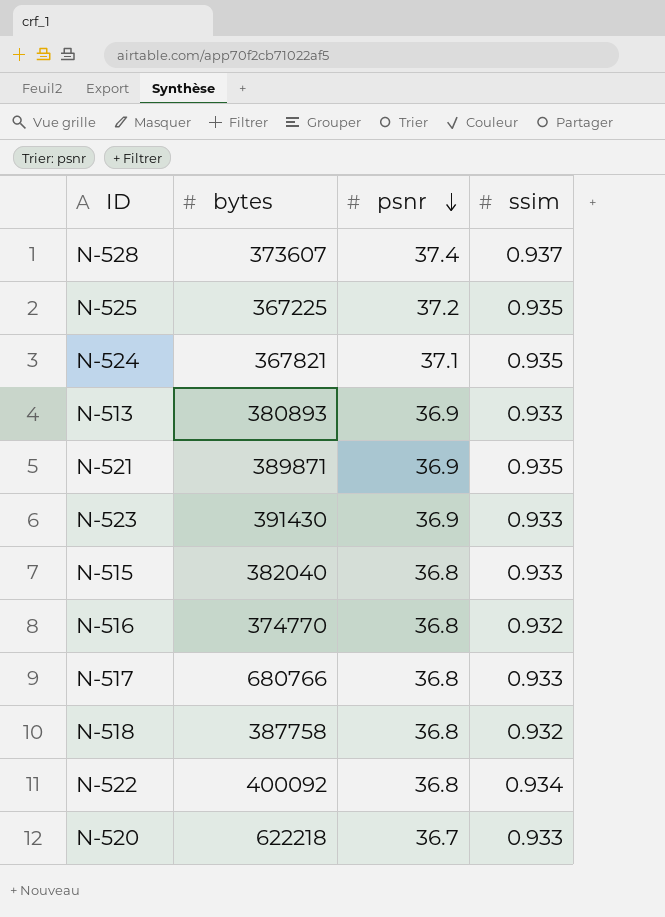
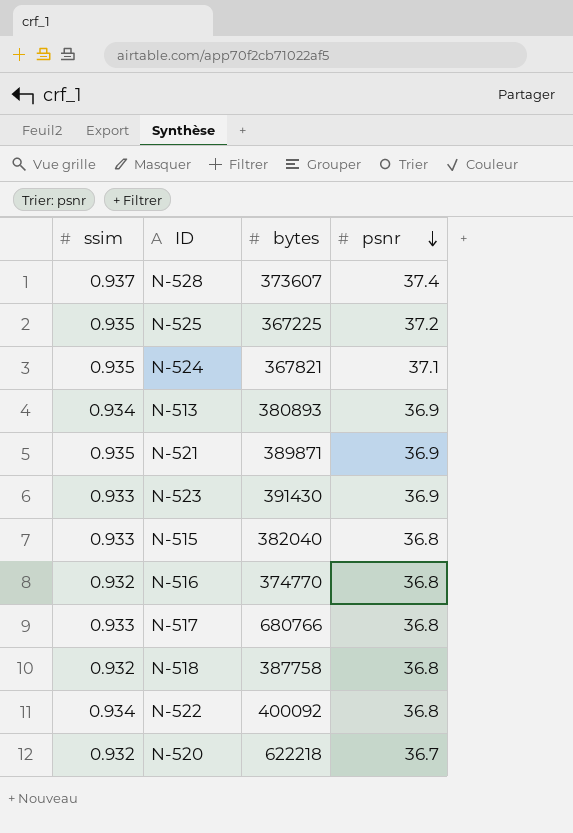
column ssim | position: 4 -> 1
N-513 | ssim: 0.933 -> 0.934
N-520 | ssim: 0.933 -> 0.932

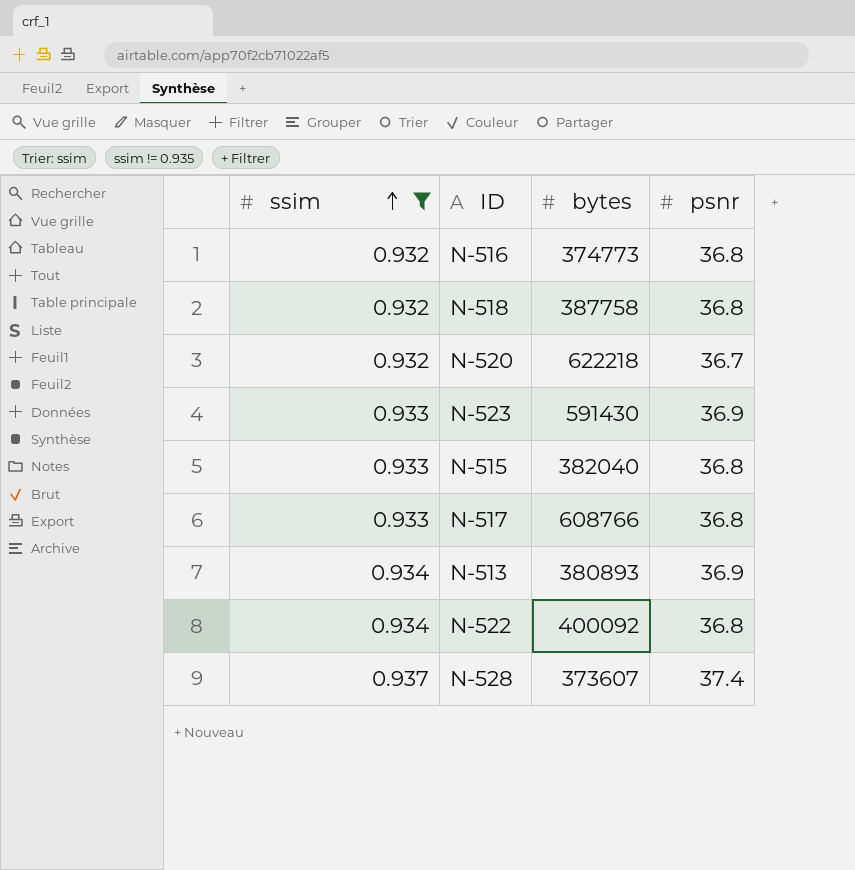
filter: none -> ssim != 0.935
row order: psnr descending -> ssim ascending
N-516 | bytes: 374770 -> 374773
N-523 | bytes: 391430 -> 591430
N-517 | bytes: 680766 -> 608766

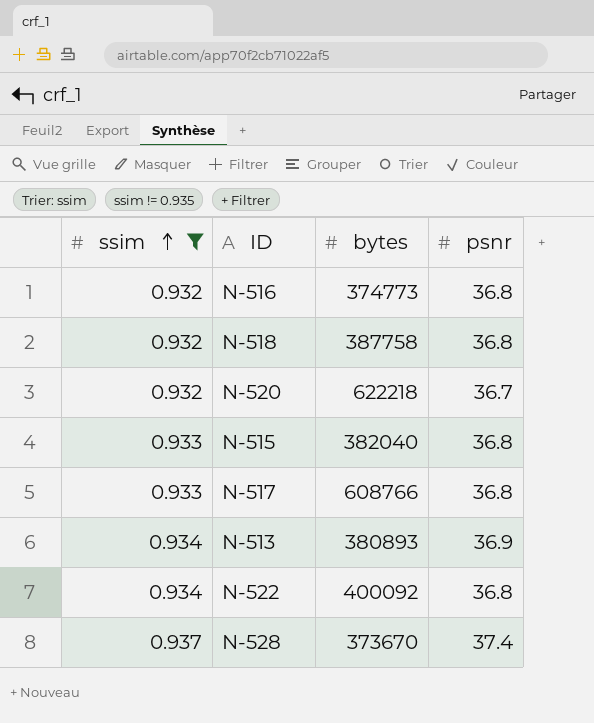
row N-523: 0.933 | 591430 | 36.9 -> none
N-528 | bytes: 373607 -> 373670

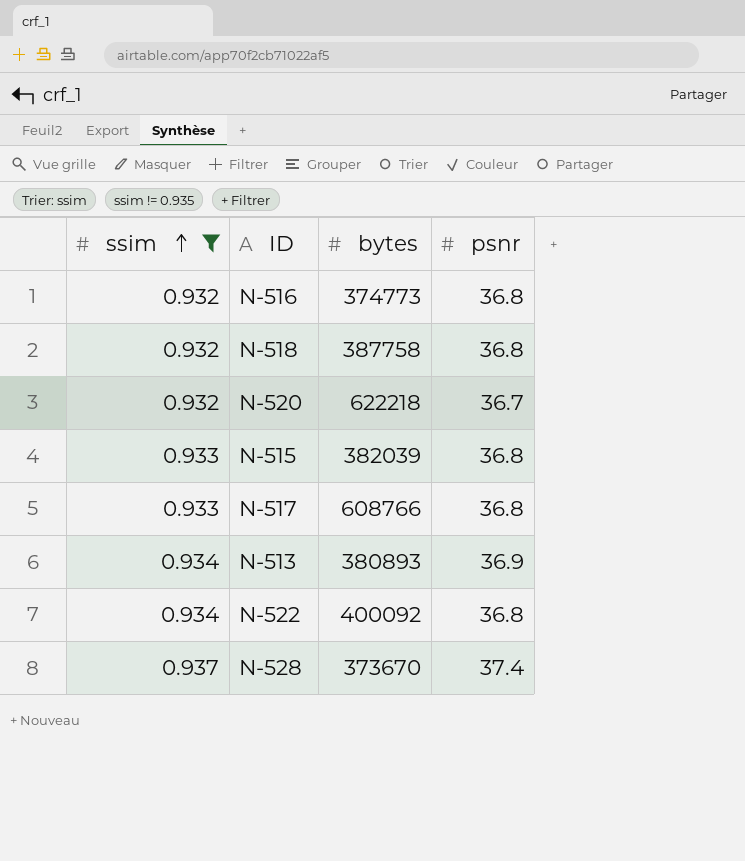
N-515 | bytes: 382040 -> 382039

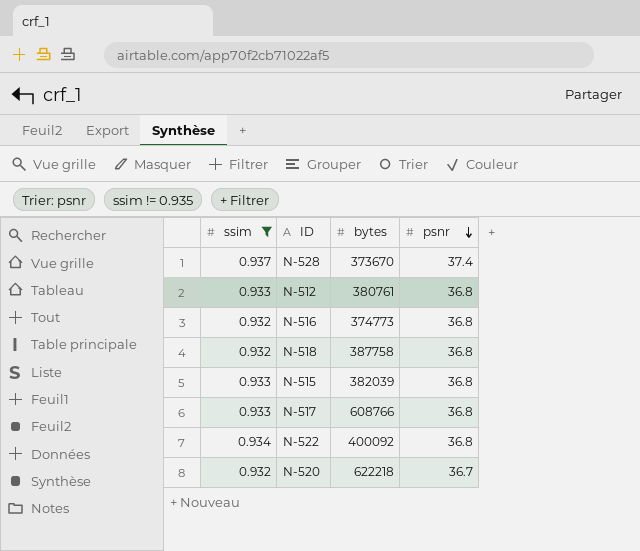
row order: ssim ascending -> psnr descending
row N-513: 0.934 | 380893 | 36.9 -> none
row N-512: none -> 0.933 | 380761 | 36.8

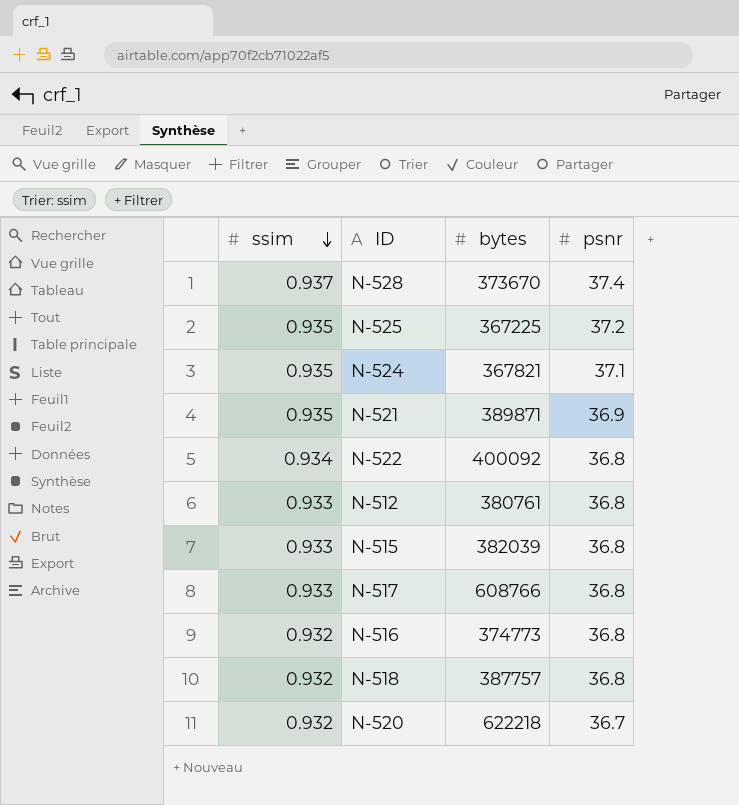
filter: ssim != 0.935 -> none
row order: psnr descending -> ssim descending
N-518 | bytes: 387758 -> 387757

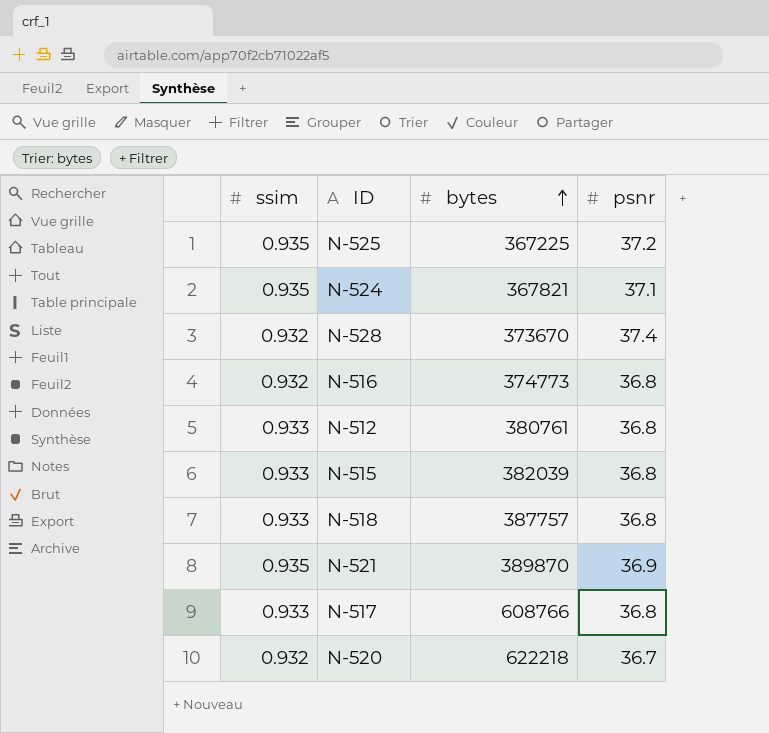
row order: ssim descending -> bytes ascending
row N-522: 0.934 | 400092 | 36.8 -> none
N-528 | ssim: 0.937 -> 0.932
N-518 | ssim: 0.932 -> 0.933
N-521 | bytes: 389871 -> 389870

